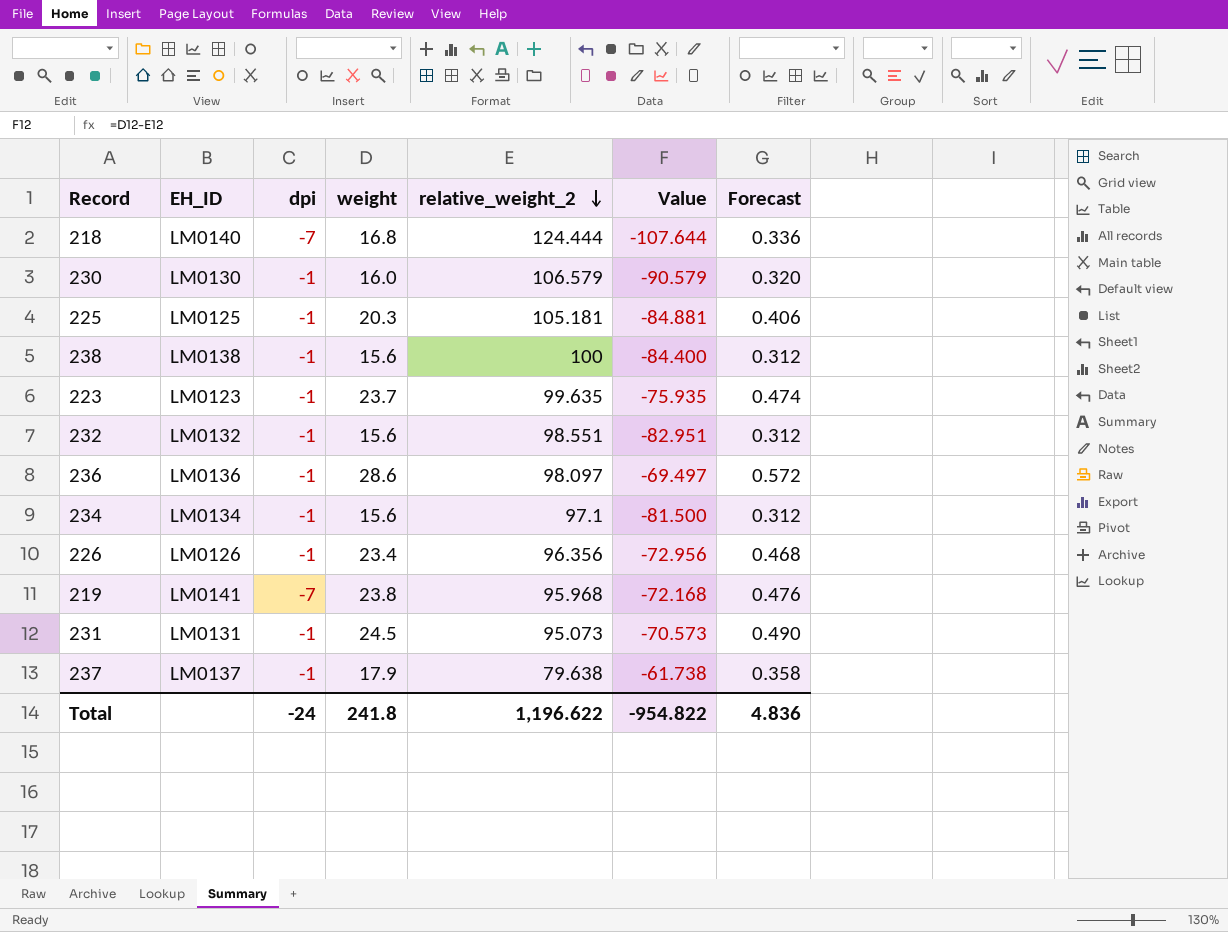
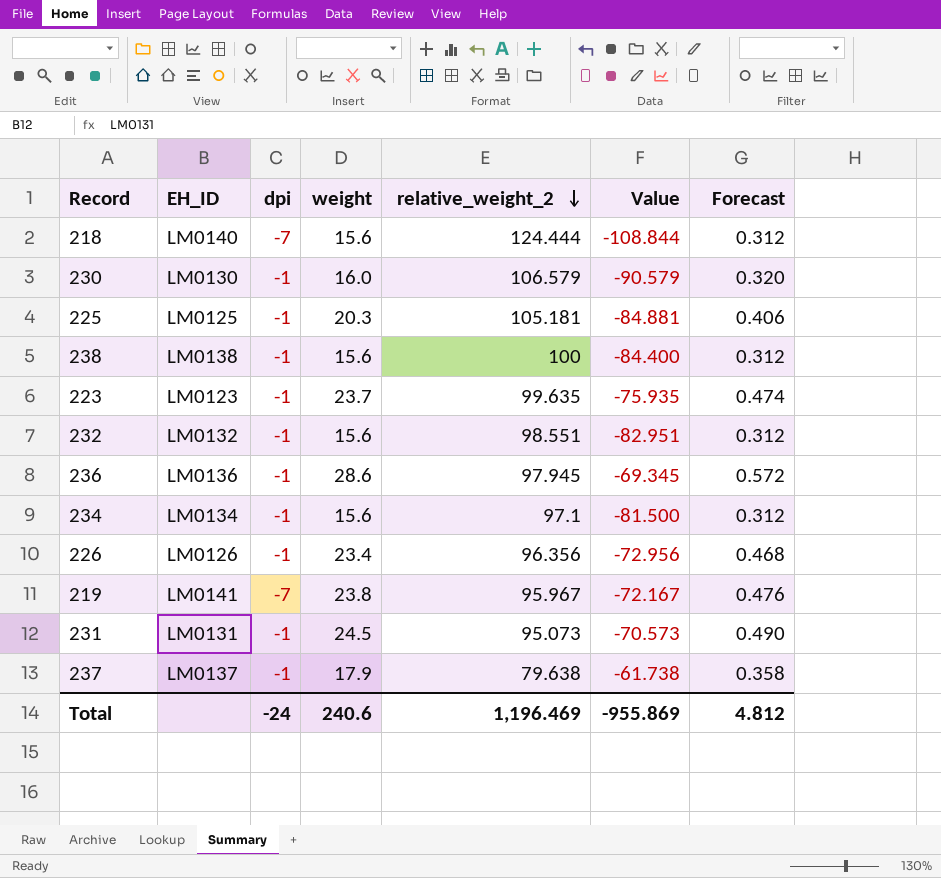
218 | weight: 16.8 -> 15.6
218 | Value: -107.644 -> -108.844
218 | Forecast: 0.336 -> 0.312
236 | relative_weight_2: 98.097 -> 97.945
236 | Value: -69.497 -> -69.345
219 | relative_weight_2: 95.968 -> 95.967
219 | Value: -72.168 -> -72.167
Total | weight: 241.8 -> 240.6
Total | relative_weight_2: 1,196.622 -> 1,196.469
Total | Value: -954.822 -> -955.869
Total | Forecast: 4.836 -> 4.812

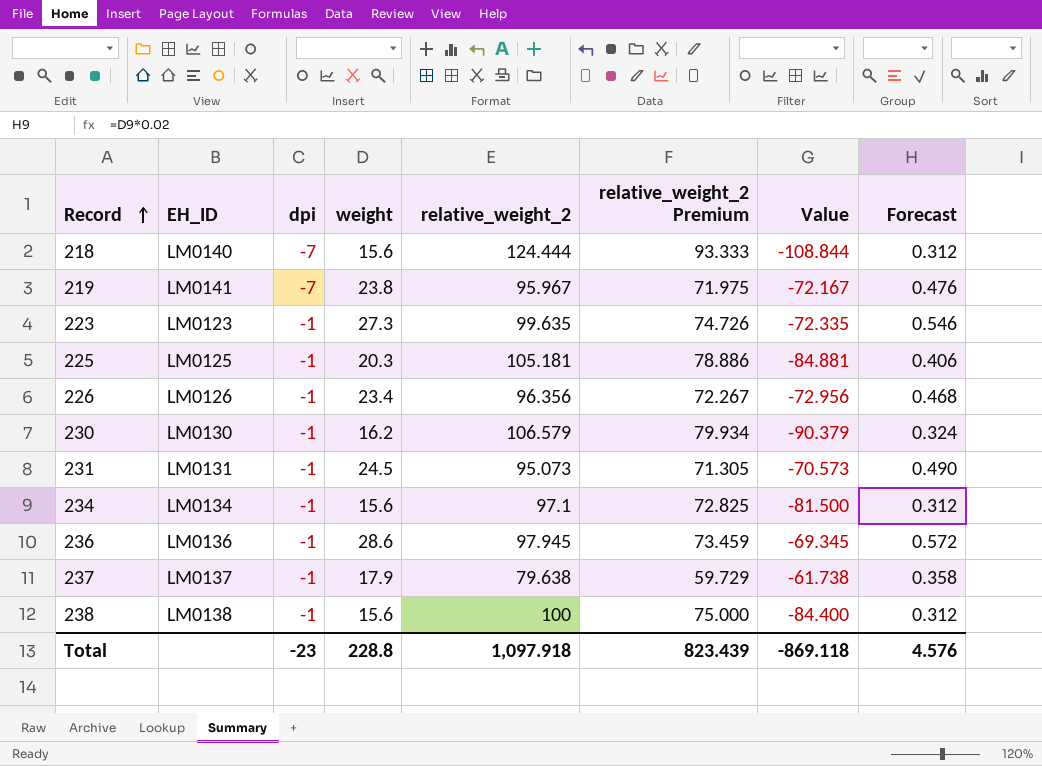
row order: relative_weight_2 descending -> Record ascending
column relative_weight_2 Premium | formula: none -> [relative_weight_2] * 0.75
row 232: LM0132 | -1 | 15.6 | 98.551 | -82.951 | 0.312 -> none
223 | weight: 23.7 -> 27.3
223 | Value: -75.935 -> -72.335
223 | Forecast: 0.474 -> 0.546
230 | weight: 16.0 -> 16.2
230 | Value: -90.579 -> -90.379
230 | Forecast: 0.320 -> 0.324
Total | dpi: -24 -> -23
Total | weight: 240.6 -> 228.8
Total | relative_weight_2: 1,196.469 -> 1,097.918
Total | Value: -955.869 -> -869.118
Total | Forecast: 4.812 -> 4.576

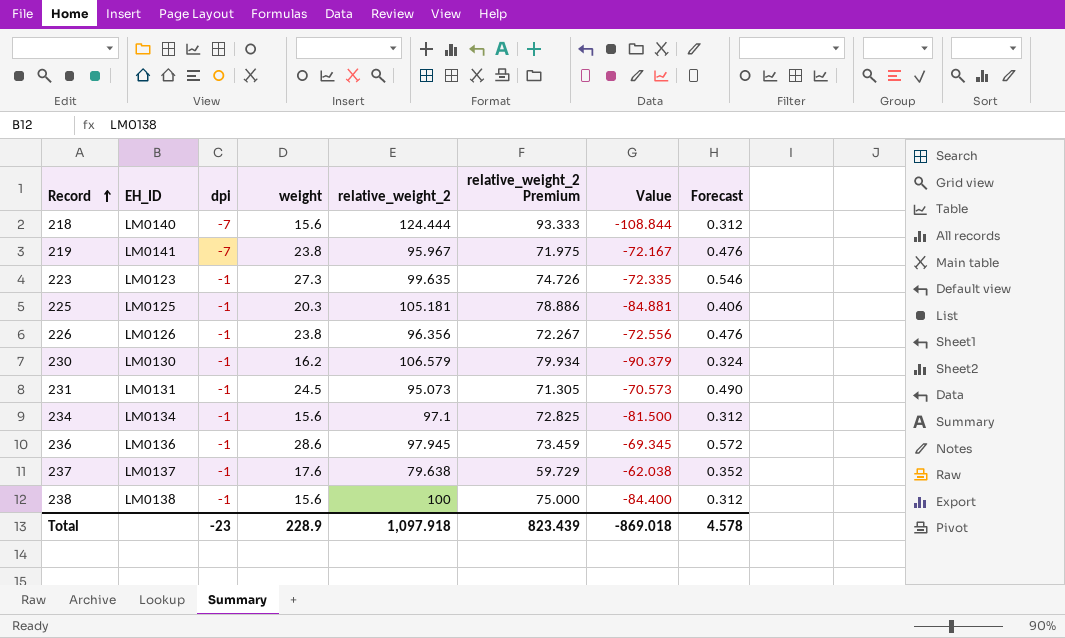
226 | weight: 23.4 -> 23.8
226 | Value: -72.956 -> -72.556
226 | Forecast: 0.468 -> 0.476
237 | weight: 17.9 -> 17.6
237 | Value: -61.738 -> -62.038
237 | Forecast: 0.358 -> 0.352
Total | weight: 228.8 -> 228.9
Total | Value: -869.118 -> -869.018
Total | Forecast: 4.576 -> 4.578

